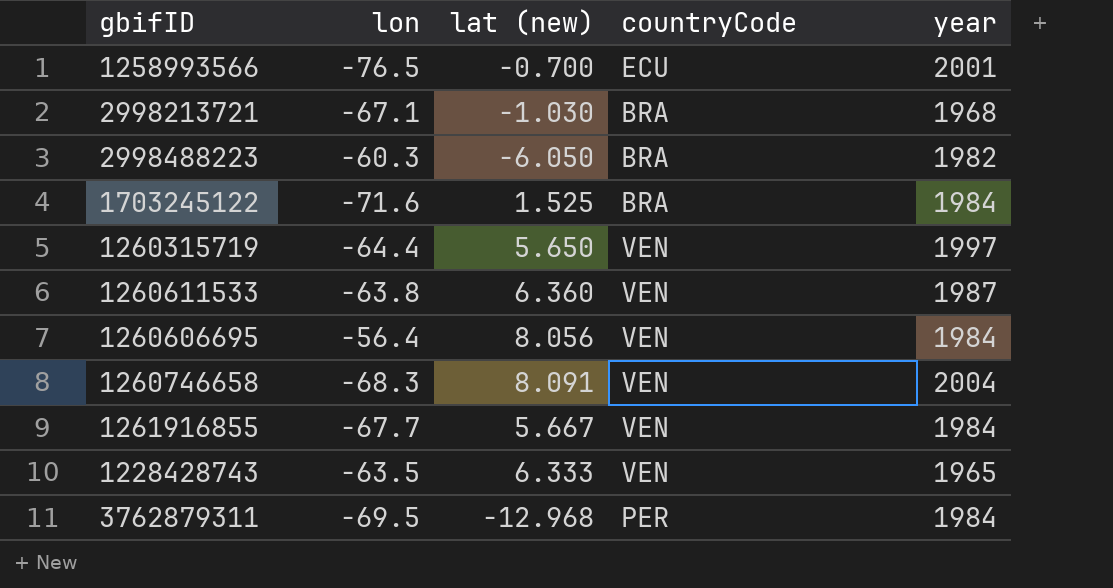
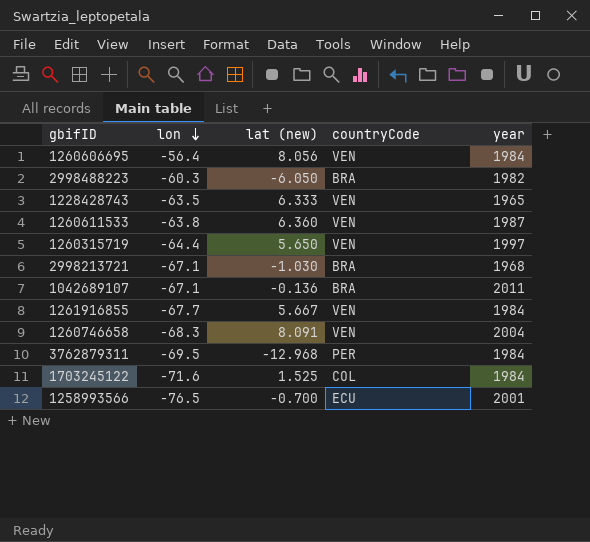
row order: none -> lon descending
row 1042689107: none -> -67.1 | -0.136 | BRA | 2011
1703245122 | countryCode: BRA -> COL

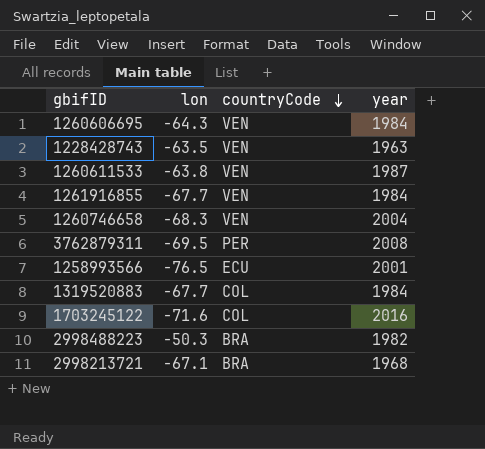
row order: lon descending -> countryCode descending
column lat (new) | position: 3 -> none
row 1260315719: -64.4 | 5.650 | VEN | 1997 -> none
row 1042689107: -67.1 | -0.136 | BRA | 2011 -> none
1260606695 | lon: -56.4 -> -64.3
1228428743 | year: 1965 -> 1963
3762879311 | year: 1984 -> 2008
row 1319520883: none -> -67.7 | COL | 1984
1703245122 | year: 1984 -> 2016
2998488223 | lon: -60.3 -> -50.3

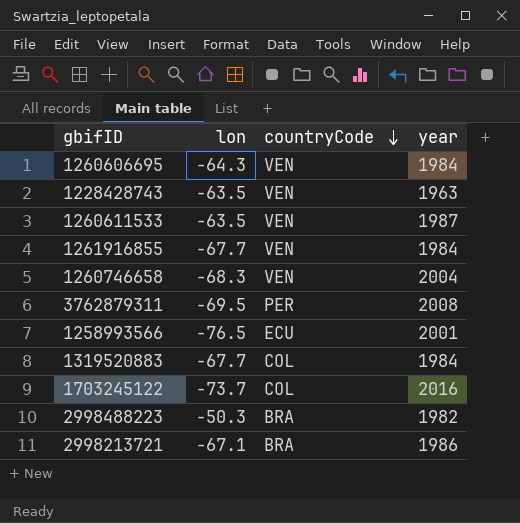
1260611533 | lon: -63.8 -> -63.5
1703245122 | lon: -71.6 -> -73.7
2998213721 | year: 1968 -> 1986

